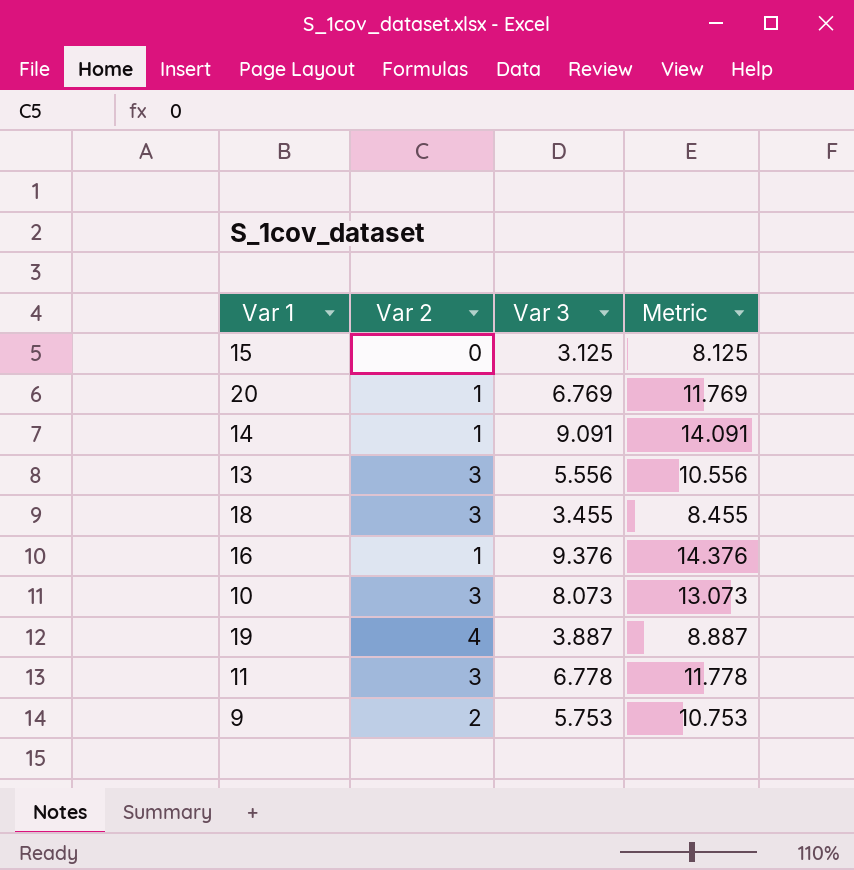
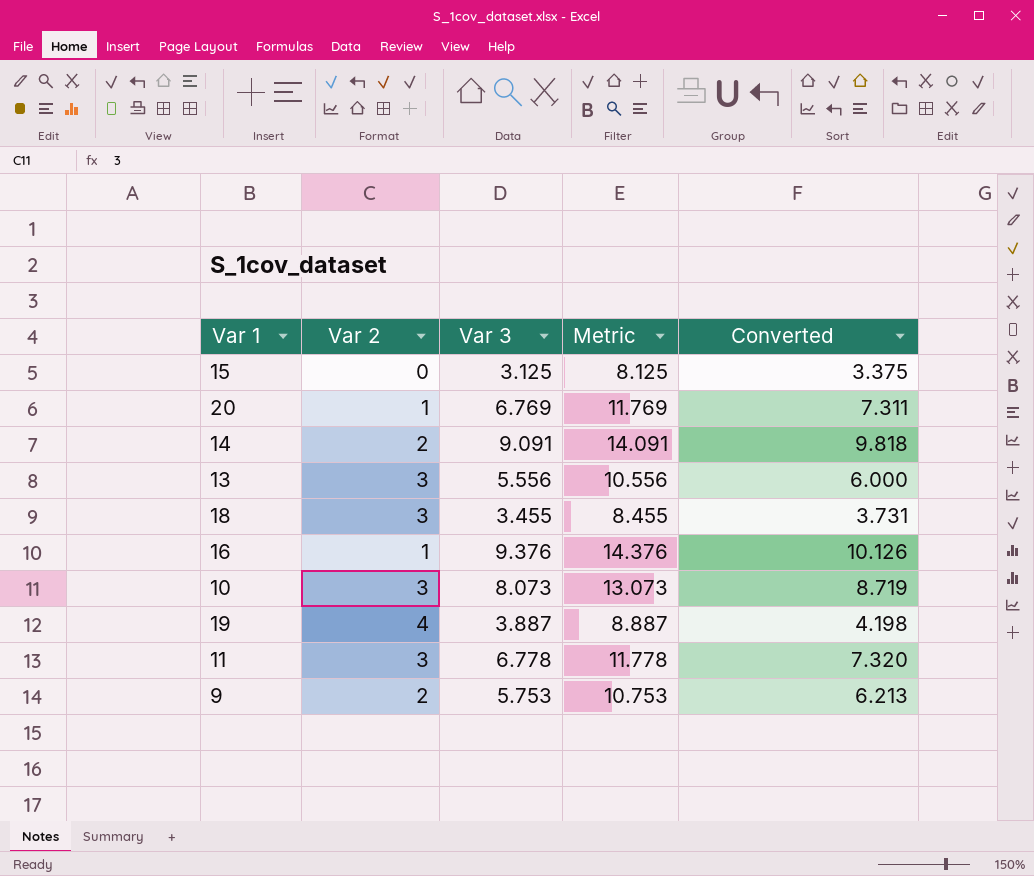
column Converted | formula: none -> [Var 3] * 1.08
14 | Var 2: 1 -> 2

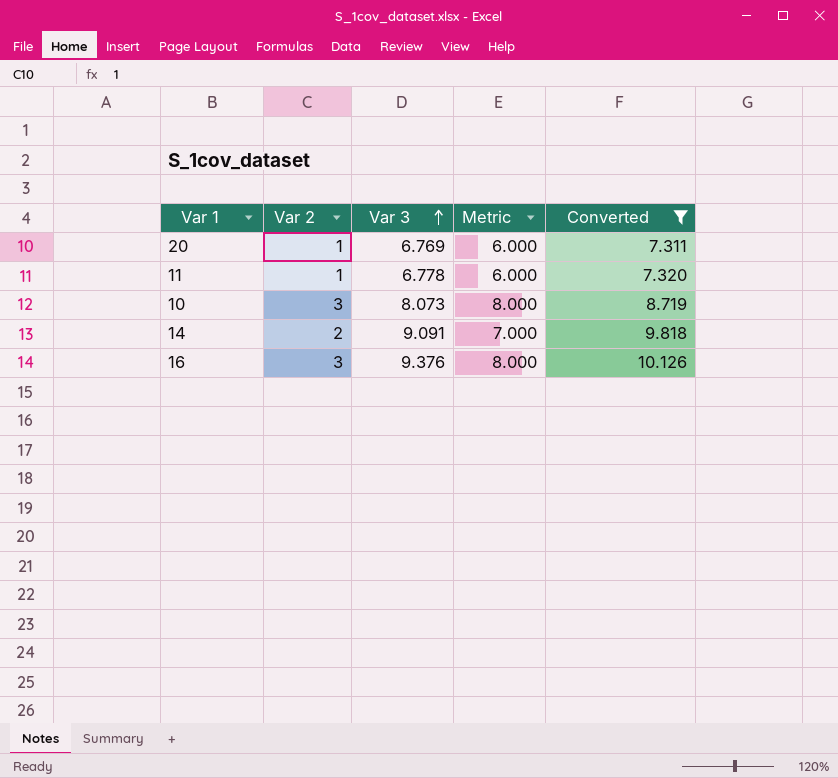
filter: none -> Converted >= 7.311
row order: none -> Var 3 ascending
column Metric | formula: [Var 3] + 5 -> [Var 2] + 5
11 | Var 2: 3 -> 1
16 | Var 2: 1 -> 3

